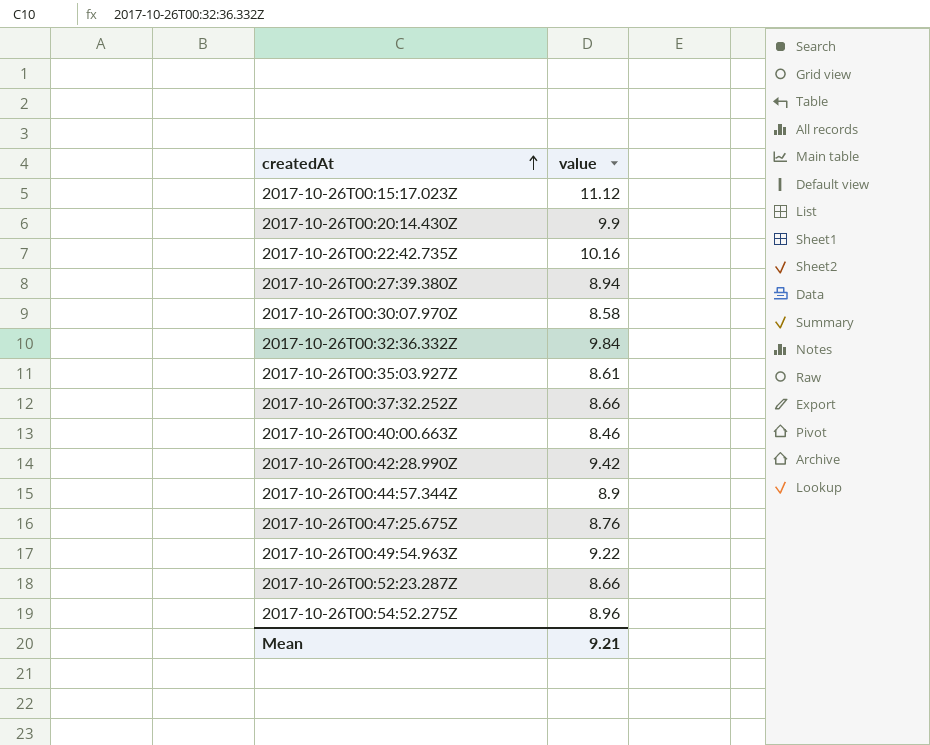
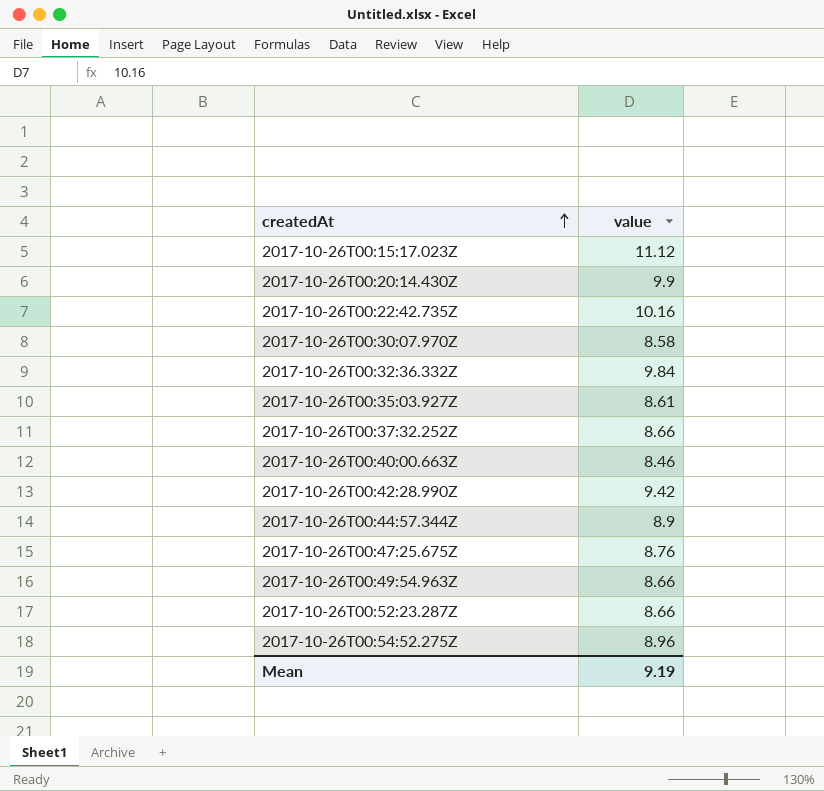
row 2017-10-26T00:27:39.380Z: 8.94 -> none
2017-10-26T00:49:54.963Z | value: 9.22 -> 8.66
Mean | value: 9.21 -> 9.19

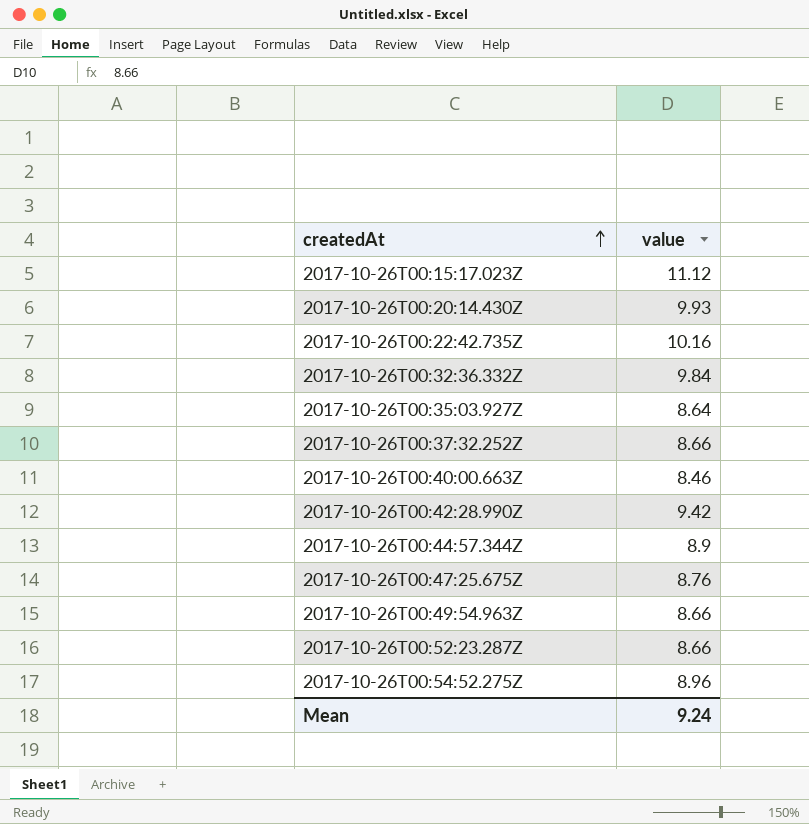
row 2017-10-26T00:30:07.970Z: 8.58 -> none
2017-10-26T00:20:14.430Z | value: 9.9 -> 9.93
2017-10-26T00:35:03.927Z | value: 8.61 -> 8.64
Mean | value: 9.19 -> 9.24

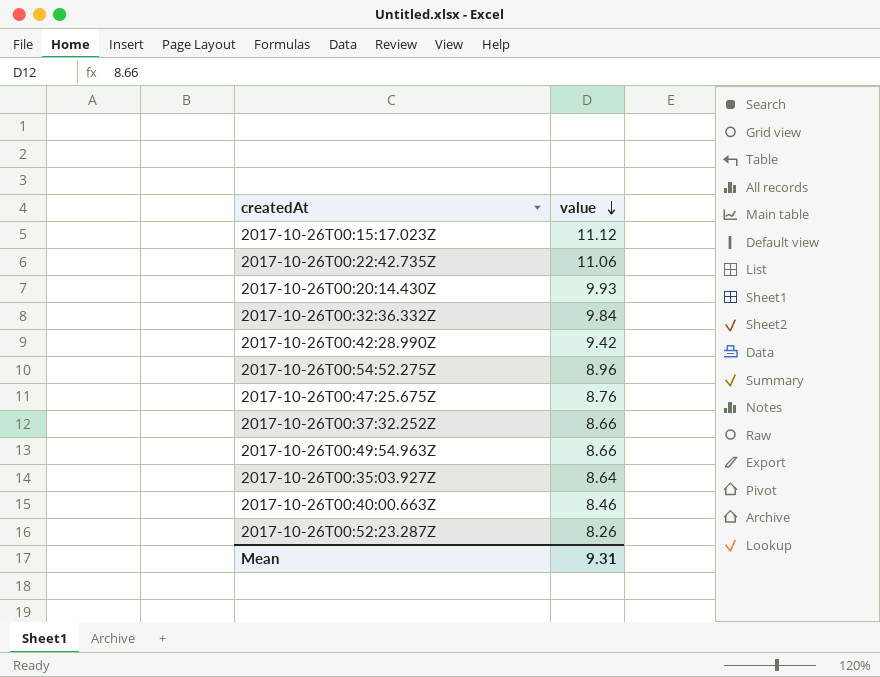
row order: createdAt ascending -> value descending
row 2017-10-26T00:44:57.344Z: 8.9 -> none
2017-10-26T00:22:42.735Z | value: 10.16 -> 11.06
2017-10-26T00:52:23.287Z | value: 8.66 -> 8.26
Mean | value: 9.24 -> 9.31

